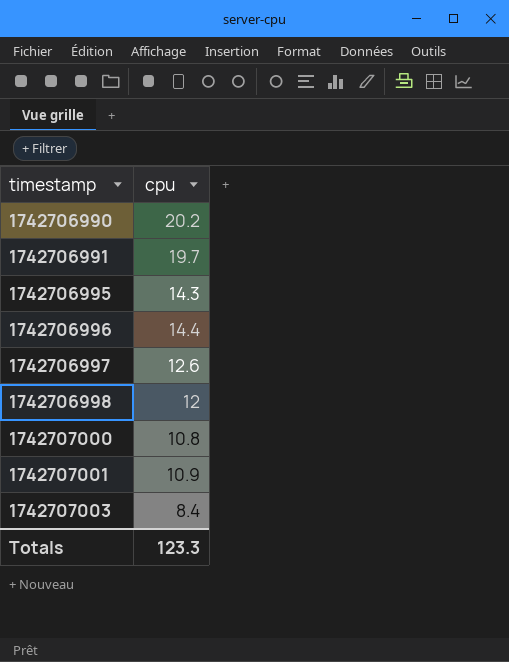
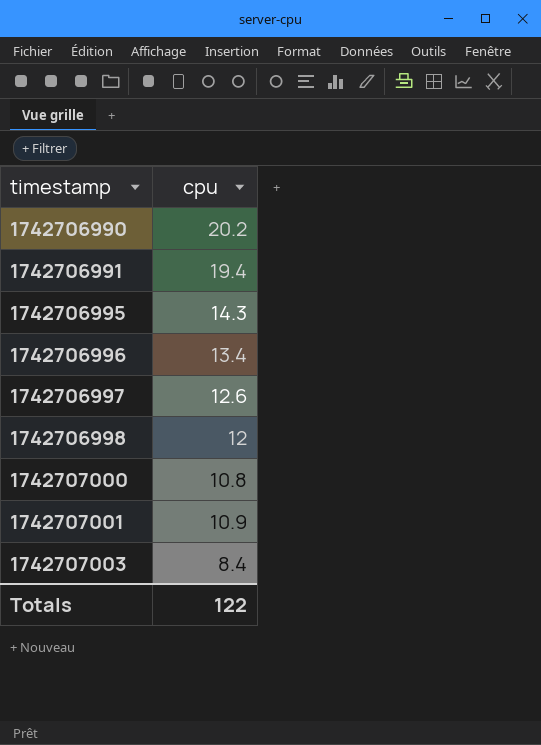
1742706991 | cpu: 19.7 -> 19.4
1742706996 | cpu: 14.4 -> 13.4
Totals | cpu: 123.3 -> 122

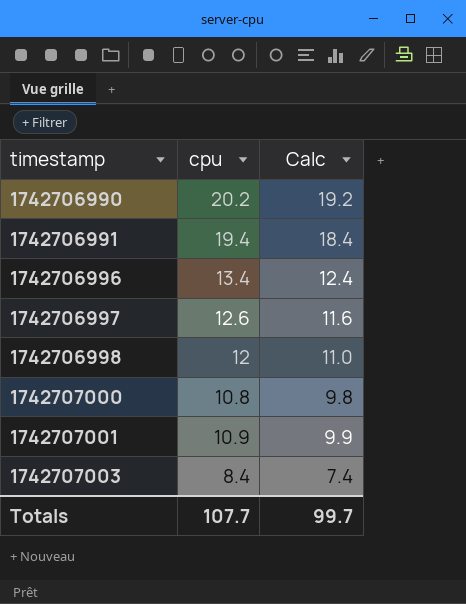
column Calc | formula: none -> [cpu] - 1
row 1742706995: 14.3 -> none
Totals | cpu: 122 -> 107.7

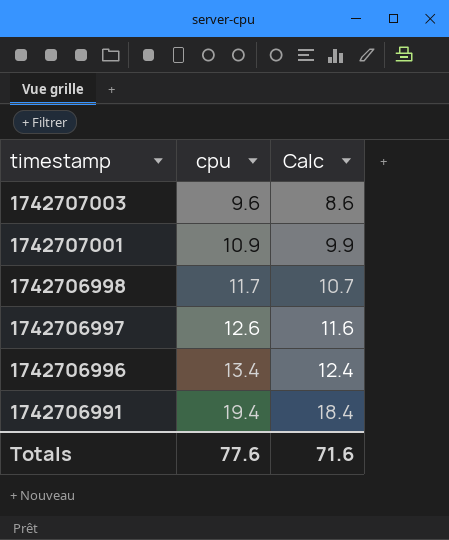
row order: timestamp ascending -> timestamp descending
row 1742706990: 20.2 | 19.2 -> none
row 1742707000: 10.8 | 9.8 -> none
1742707003 | cpu: 8.4 -> 9.6
1742707003 | Calc: 7.4 -> 8.6
1742706998 | cpu: 12 -> 11.7
1742706998 | Calc: 11.0 -> 10.7
Totals | cpu: 107.7 -> 77.6
Totals | Calc: 99.7 -> 71.6

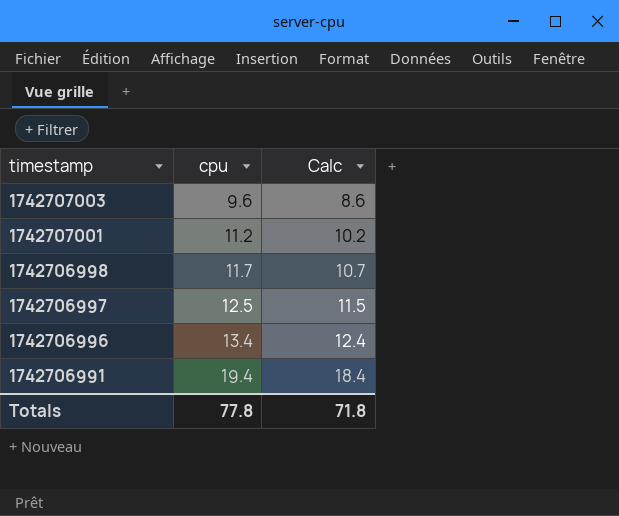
1742707001 | cpu: 10.9 -> 11.2
1742707001 | Calc: 9.9 -> 10.2
1742706997 | cpu: 12.6 -> 12.5
1742706997 | Calc: 11.6 -> 11.5
Totals | cpu: 77.6 -> 77.8
Totals | Calc: 71.6 -> 71.8

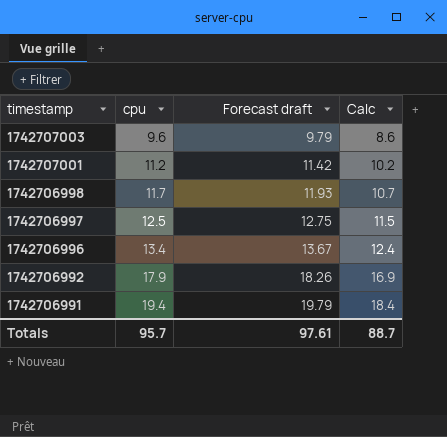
column Forecast draft | formula: none -> [cpu] * 1.02
row 1742706992: none -> 17.9 | 18.26 | 16.9
Totals | cpu: 77.8 -> 95.7
Totals | Calc: 71.8 -> 88.7

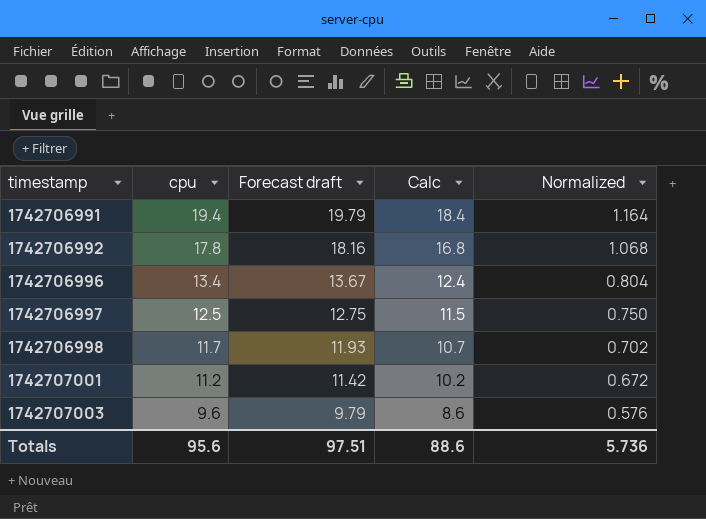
row order: timestamp descending -> timestamp ascending
column Normalized | formula: none -> [cpu] * 0.06
1742706992 | cpu: 17.9 -> 17.8
1742706992 | Forecast draft: 18.26 -> 18.16
1742706992 | Calc: 16.9 -> 16.8
Totals | cpu: 95.7 -> 95.6
Totals | Forecast draft: 97.61 -> 97.51
Totals | Calc: 88.7 -> 88.6

